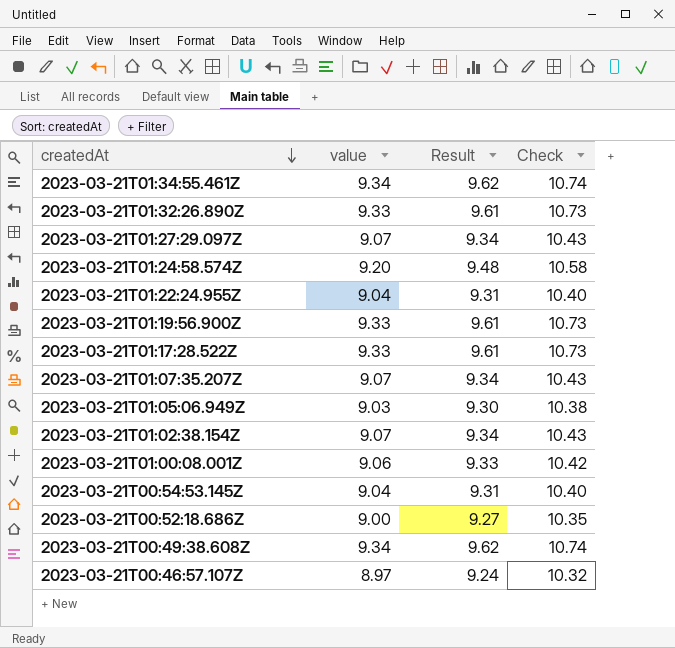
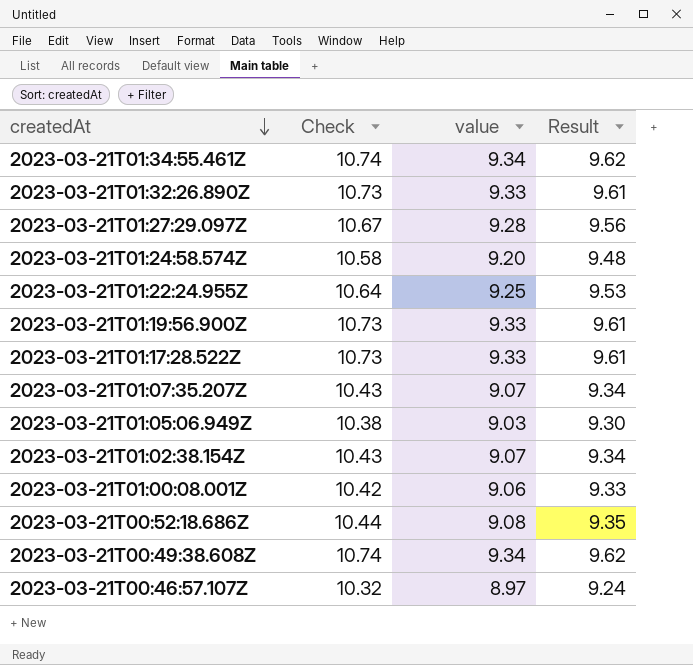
column Check | position: 4 -> 2
row 2023-03-21T00:54:53.145Z: 9.04 | 9.31 | 10.40 -> none
2023-03-21T01:27:29.097Z | Check: 10.43 -> 10.67
2023-03-21T01:27:29.097Z | value: 9.07 -> 9.28
2023-03-21T01:27:29.097Z | Result: 9.34 -> 9.56
2023-03-21T01:22:24.955Z | Check: 10.40 -> 10.64
2023-03-21T01:22:24.955Z | value: 9.04 -> 9.25
2023-03-21T01:22:24.955Z | Result: 9.31 -> 9.53
2023-03-21T00:52:18.686Z | Check: 10.35 -> 10.44
2023-03-21T00:52:18.686Z | value: 9.00 -> 9.08
2023-03-21T00:52:18.686Z | Result: 9.27 -> 9.35

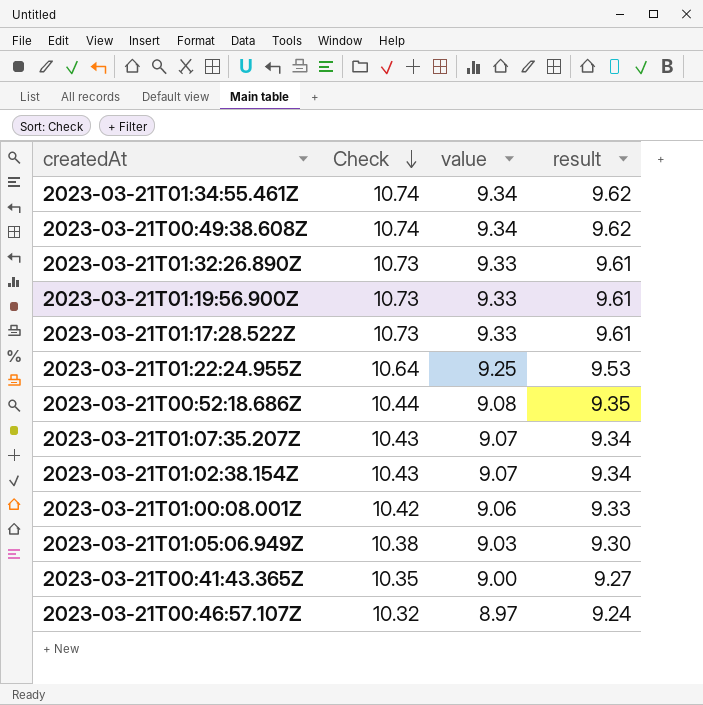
row order: createdAt descending -> Check descending
column name: Result -> result
row 2023-03-21T01:27:29.097Z: 10.67 | 9.28 | 9.56 -> none
row 2023-03-21T01:24:58.574Z: 10.58 | 9.20 | 9.48 -> none
row 2023-03-21T00:41:43.365Z: none -> 10.35 | 9.00 | 9.27

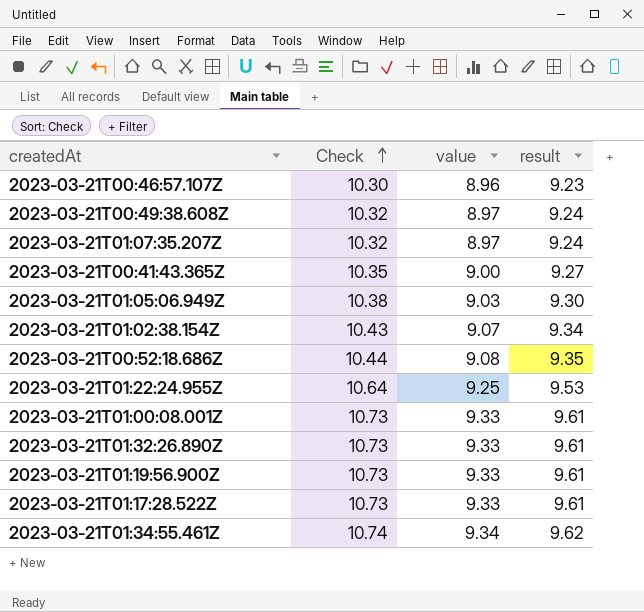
row order: Check descending -> Check ascending
2023-03-21T00:46:57.107Z | Check: 10.32 -> 10.30
2023-03-21T00:46:57.107Z | value: 8.97 -> 8.96
2023-03-21T00:46:57.107Z | result: 9.24 -> 9.23
2023-03-21T00:49:38.608Z | Check: 10.74 -> 10.32
2023-03-21T00:49:38.608Z | value: 9.34 -> 8.97
2023-03-21T00:49:38.608Z | result: 9.62 -> 9.24
2023-03-21T01:07:35.207Z | Check: 10.43 -> 10.32
2023-03-21T01:07:35.207Z | value: 9.07 -> 8.97
2023-03-21T01:07:35.207Z | result: 9.34 -> 9.24
2023-03-21T01:00:08.001Z | Check: 10.42 -> 10.73
2023-03-21T01:00:08.001Z | value: 9.06 -> 9.33
2023-03-21T01:00:08.001Z | result: 9.33 -> 9.61

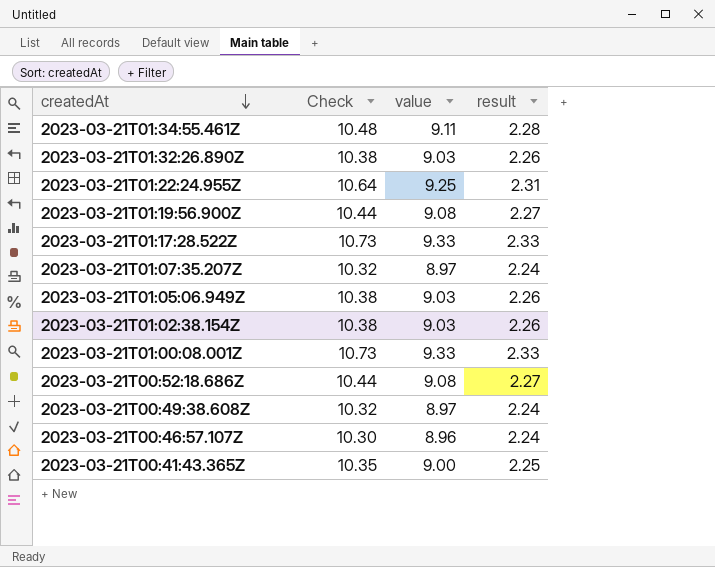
row order: Check ascending -> createdAt descending
column result | formula: [value] * 1.03 -> [value] * 0.25
2023-03-21T01:34:55.461Z | Check: 10.74 -> 10.48
2023-03-21T01:34:55.461Z | value: 9.34 -> 9.11
2023-03-21T01:32:26.890Z | Check: 10.73 -> 10.38
2023-03-21T01:32:26.890Z | value: 9.33 -> 9.03
2023-03-21T01:19:56.900Z | Check: 10.73 -> 10.44
2023-03-21T01:19:56.900Z | value: 9.33 -> 9.08
2023-03-21T01:02:38.154Z | Check: 10.43 -> 10.38
2023-03-21T01:02:38.154Z | value: 9.07 -> 9.03

